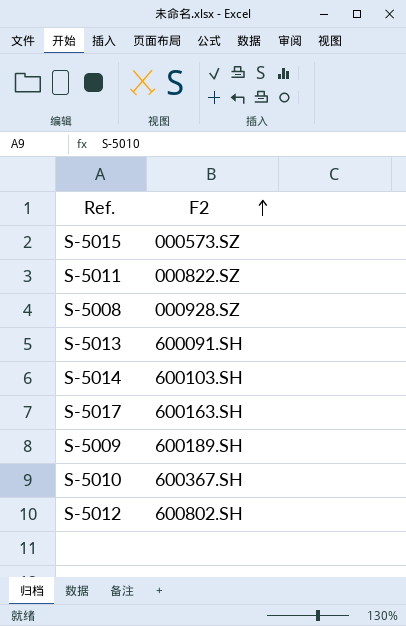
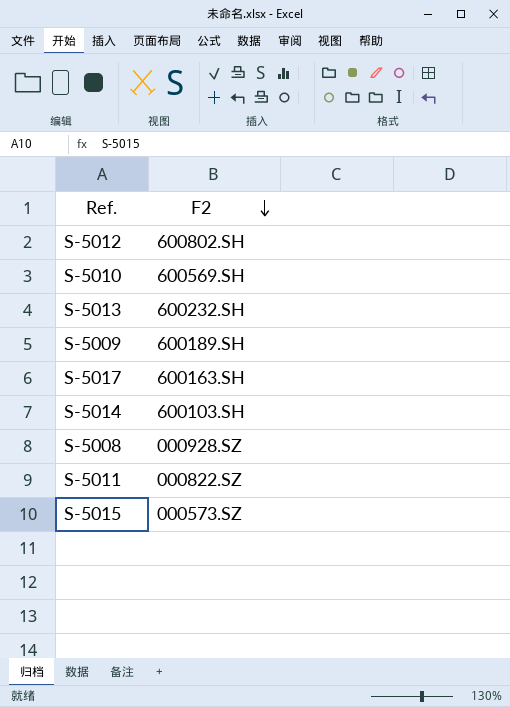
row order: F2 ascending -> F2 descending
S-5010 | F2: 600367.SH -> 600569.SH
S-5013 | F2: 600091.SH -> 600232.SH

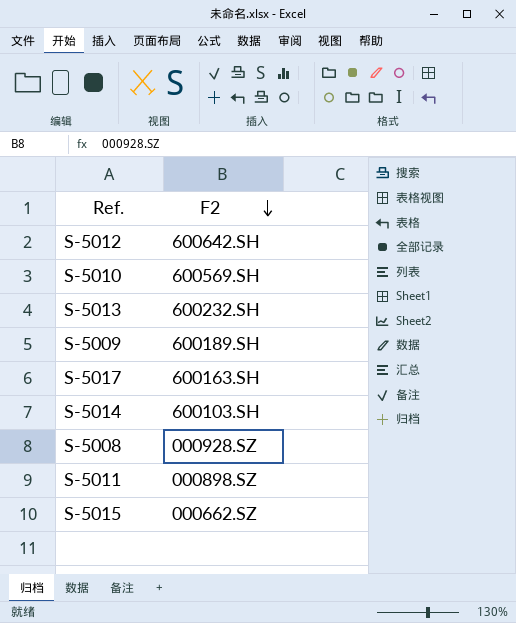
S-5012 | F2: 600802.SH -> 600642.SH
S-5011 | F2: 000822.SZ -> 000898.SZ
S-5015 | F2: 000573.SZ -> 000662.SZ

